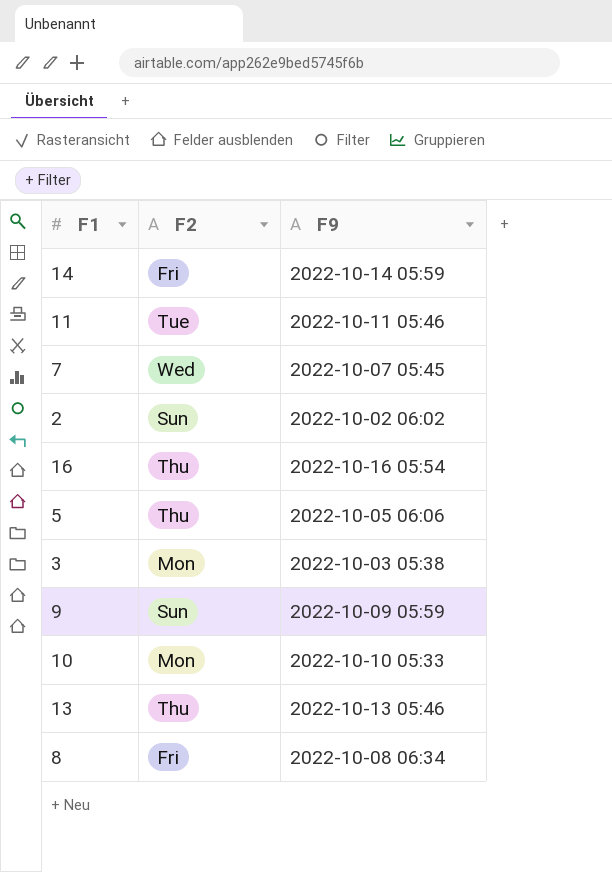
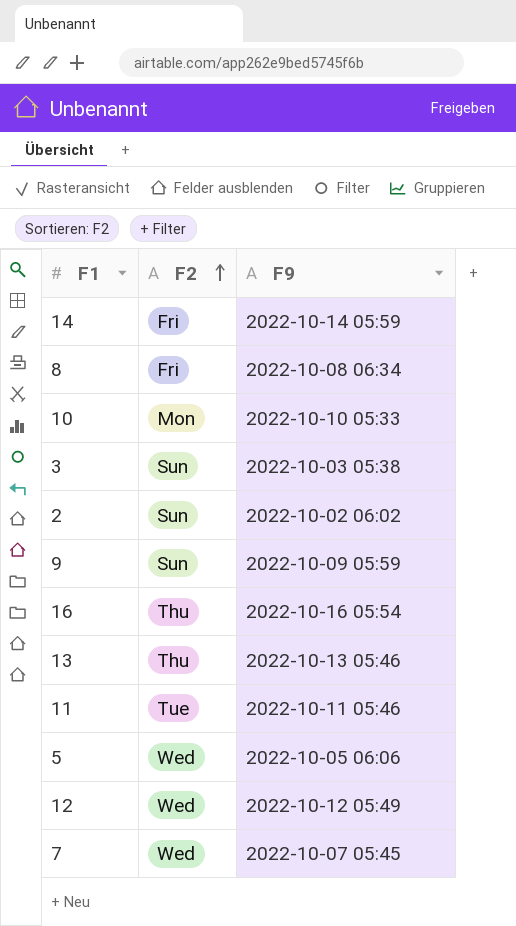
row order: none -> F2 ascending
3 | F2: Mon -> Sun
5 | F2: Thu -> Wed
row 12: none -> Wed | 2022-10-12 05:49

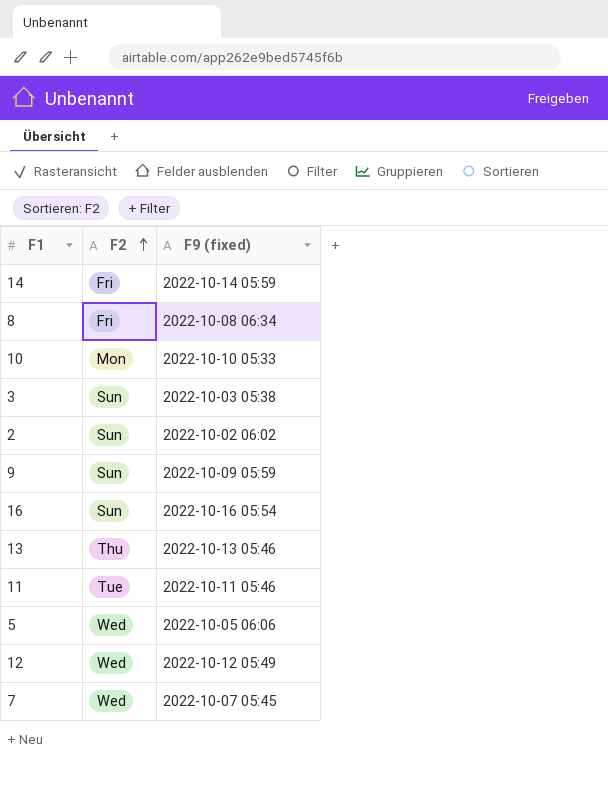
column name: F9 -> F9 (fixed)
16 | F2: Thu -> Sun

